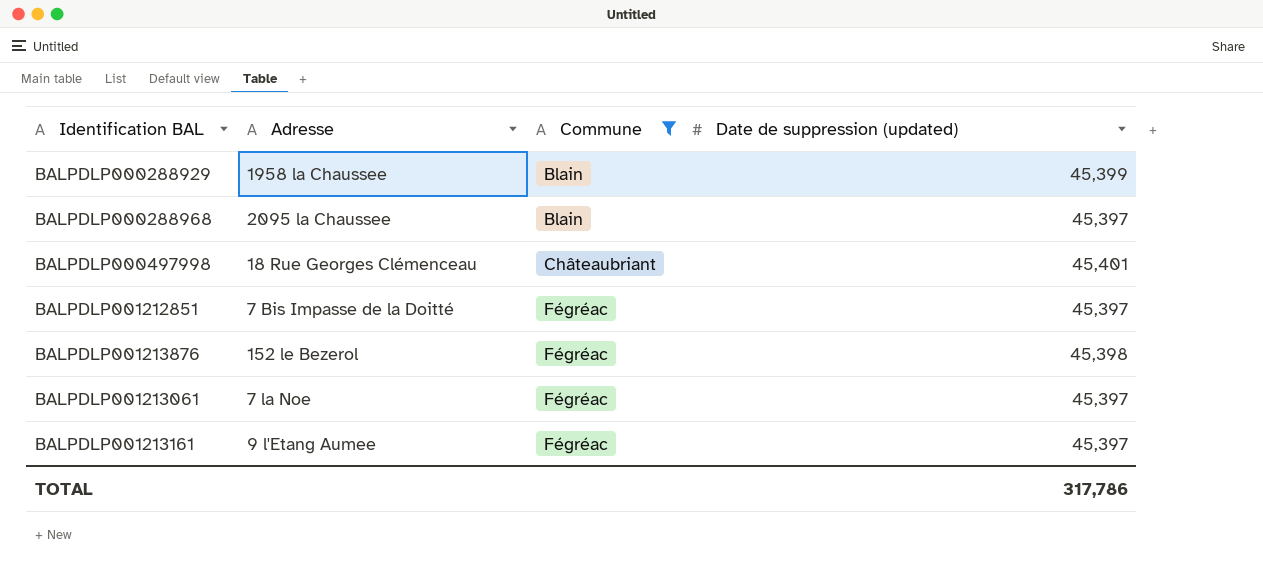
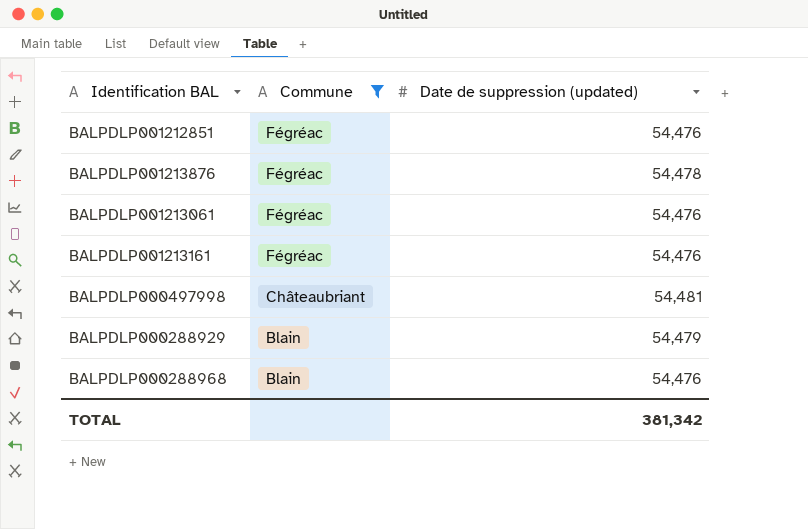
row order: Commune ascending -> Commune descending
column Adresse | position: 2 -> none
BALPDLP001212851 | Date de suppression (updated): 45,397 -> 54,476
BALPDLP001213876 | Date de suppression (updated): 45,398 -> 54,478
BALPDLP001213061 | Date de suppression (updated): 45,397 -> 54,476
BALPDLP001213161 | Date de suppression (updated): 45,397 -> 54,476
BALPDLP000497998 | Date de suppression (updated): 45,401 -> 54,481
BALPDLP000288929 | Date de suppression (updated): 45,399 -> 54,479
BALPDLP000288968 | Date de suppression (updated): 45,397 -> 54,476
TOTAL | Date de suppression (updated): 317,786 -> 381,342

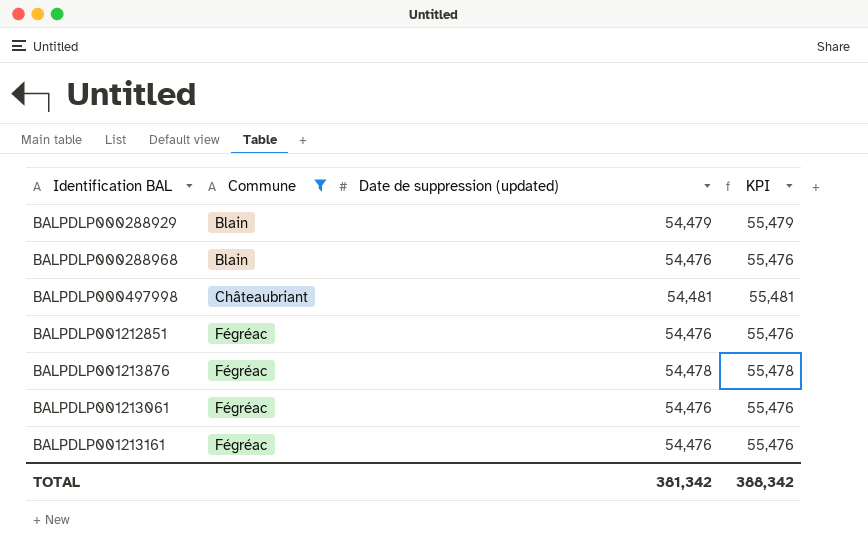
row order: Commune descending -> Commune ascending
column KPI | formula: none -> [Date de suppression (updated)] + 1000

